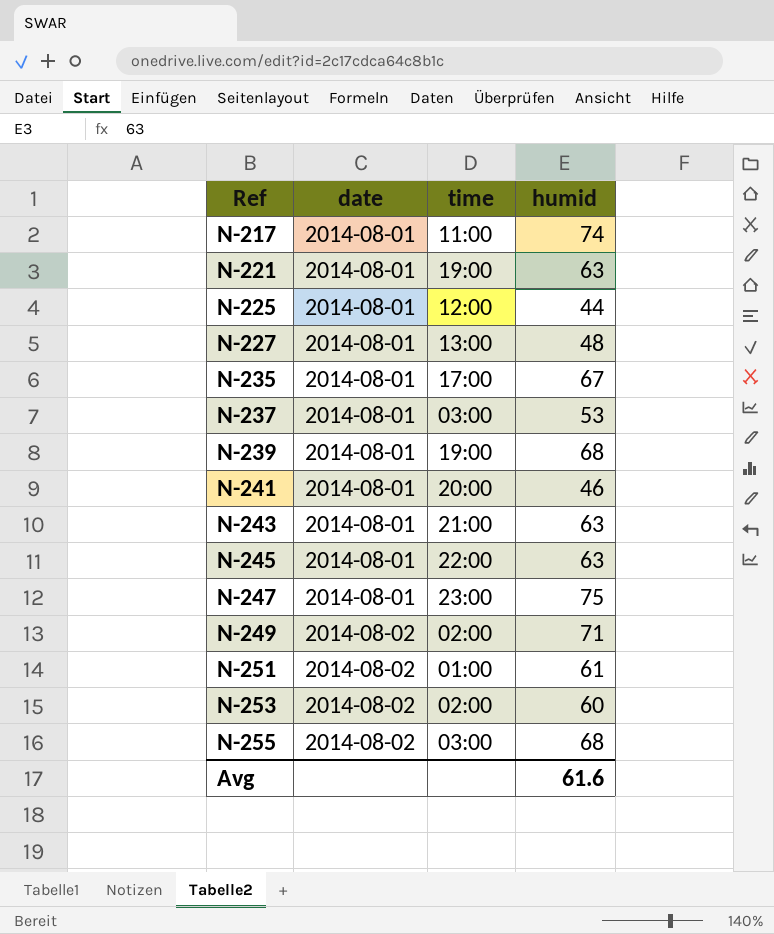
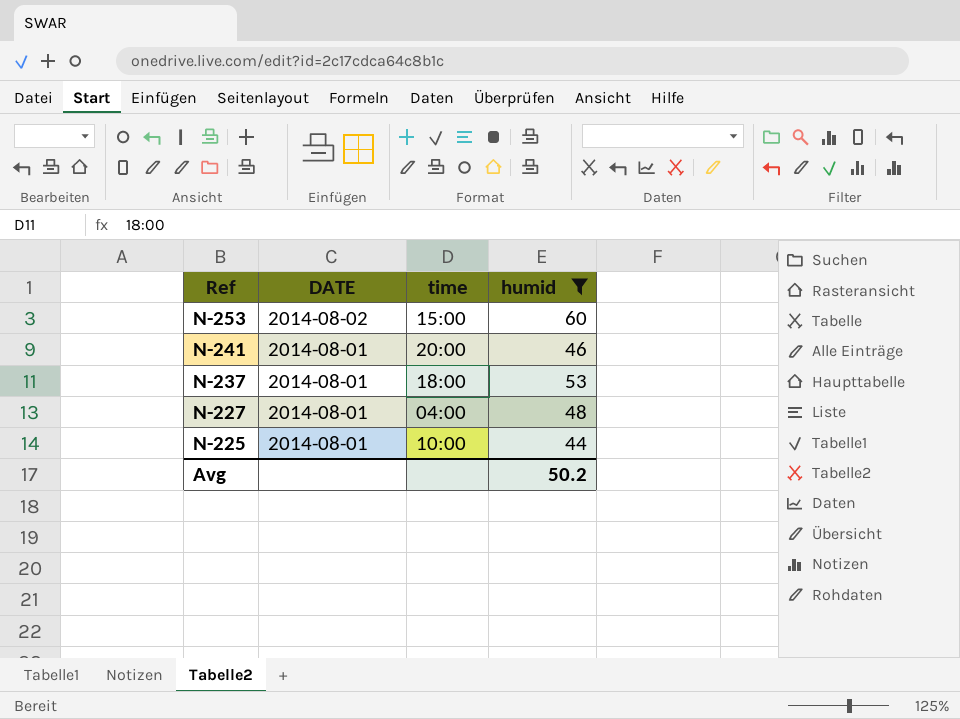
filter: none -> humid <= 60
row order: Ref ascending -> Ref descending
column name: date -> DATE
N-253 | time: 02:00 -> 15:00
N-237 | time: 03:00 -> 18:00
N-227 | time: 13:00 -> 04:00
N-225 | time: 12:00 -> 10:00
Avg | humid: 61.6 -> 50.2

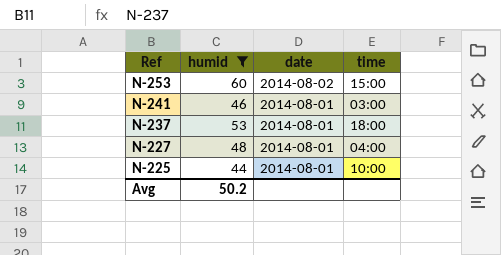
column humid | position: 4 -> 2
column name: DATE -> date
N-241 | time: 20:00 -> 03:00

